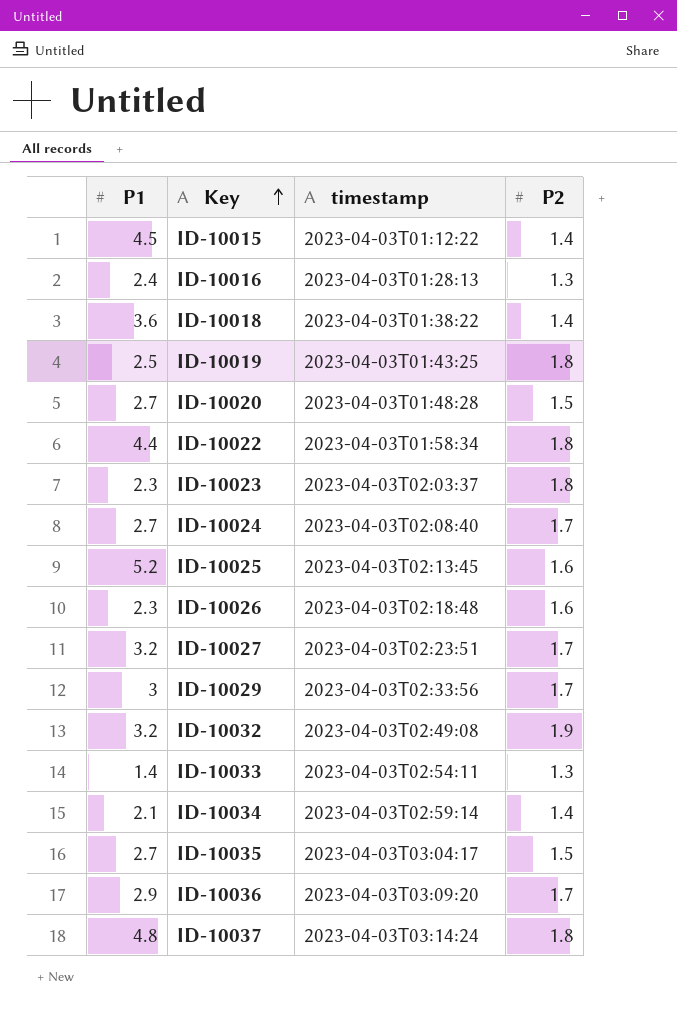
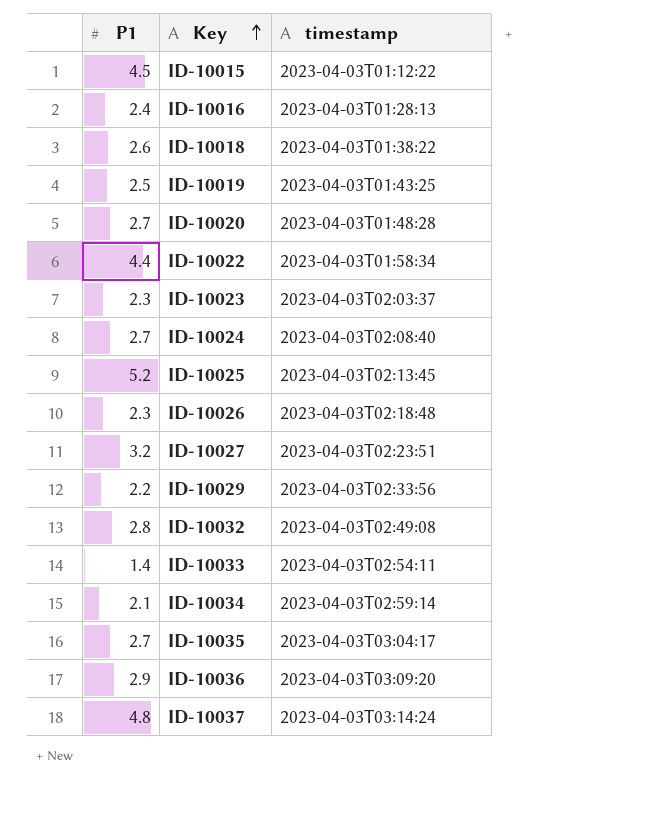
column P2 | position: 4 -> none
ID-10018 | P1: 3.6 -> 2.6
ID-10029 | P1: 3 -> 2.2
ID-10032 | P1: 3.2 -> 2.8

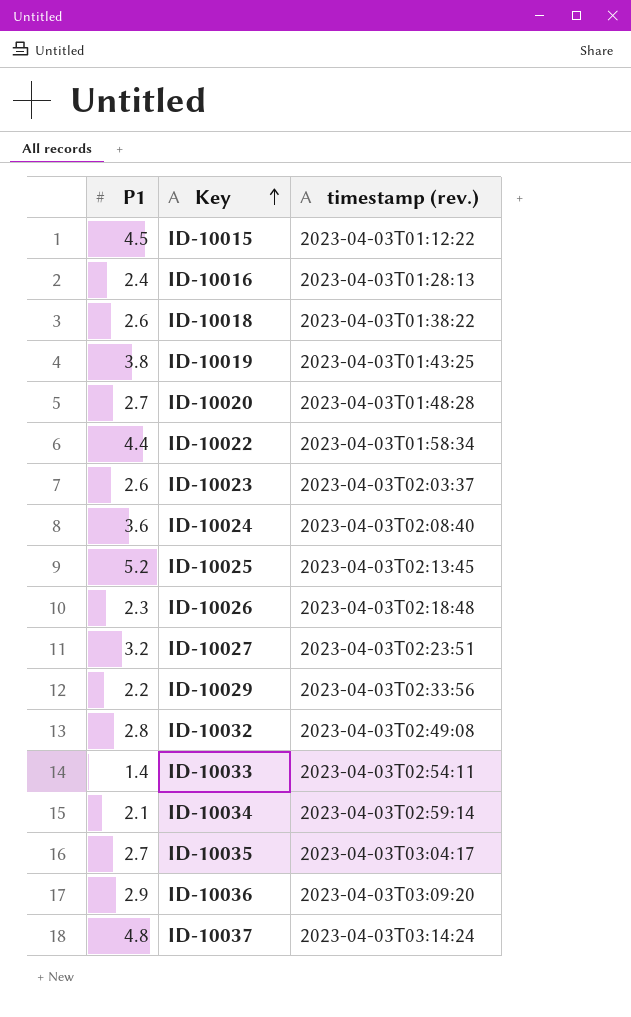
column name: timestamp -> timestamp (rev.)
ID-10019 | P1: 2.5 -> 3.8
ID-10023 | P1: 2.3 -> 2.6
ID-10024 | P1: 2.7 -> 3.6

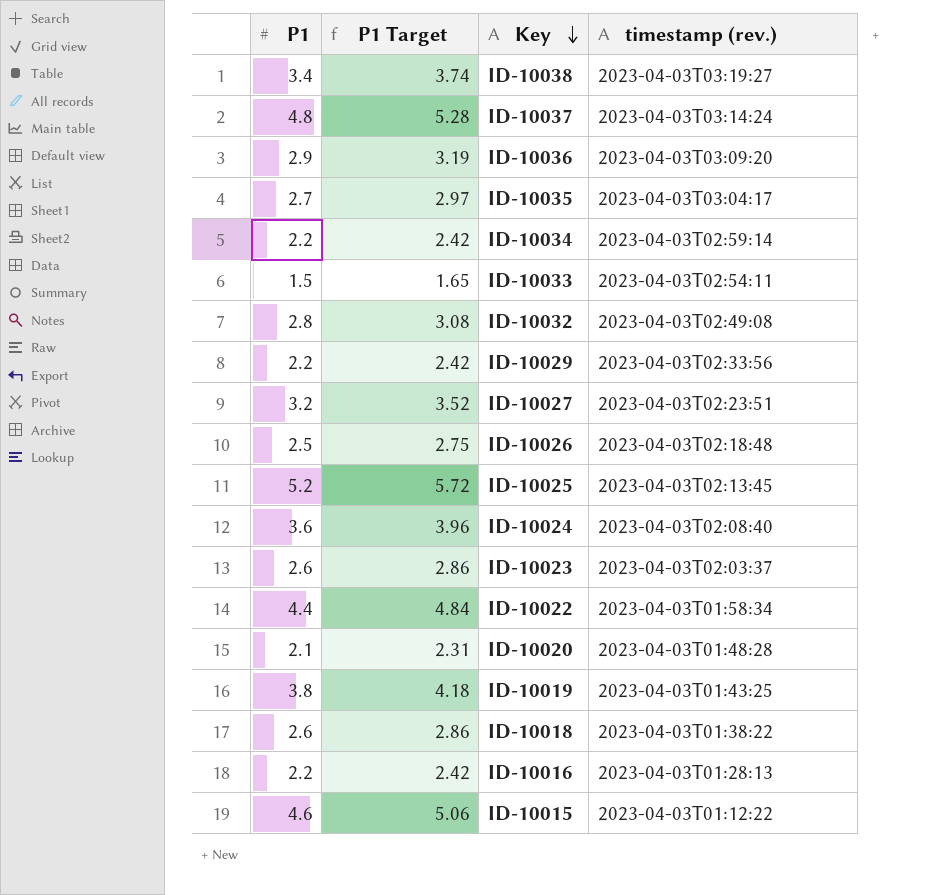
row order: Key ascending -> Key descending
column P1 Target | formula: none -> [P1] * 1.1
row ID-10038: none -> 3.4 | 3.74 | 2023-04-03T03:19:27
ID-10034 | P1: 2.1 -> 2.2
ID-10033 | P1: 1.4 -> 1.5
ID-10026 | P1: 2.3 -> 2.5
ID-10020 | P1: 2.7 -> 2.1
ID-10016 | P1: 2.4 -> 2.2
ID-10015 | P1: 4.5 -> 4.6

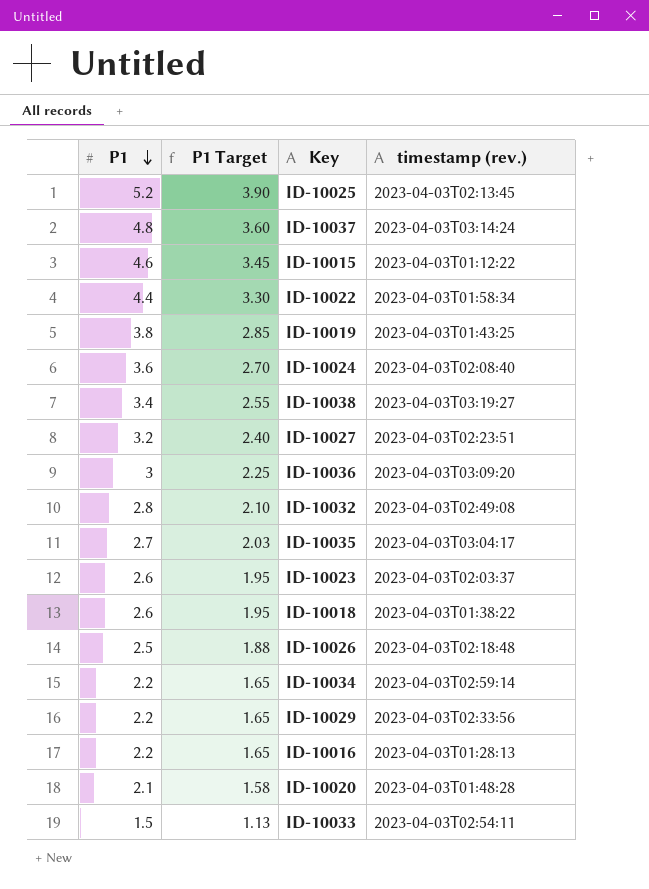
row order: Key descending -> P1 descending
column P1 Target | formula: [P1] * 1.1 -> [P1] * 0.75
ID-10036 | P1: 2.9 -> 3

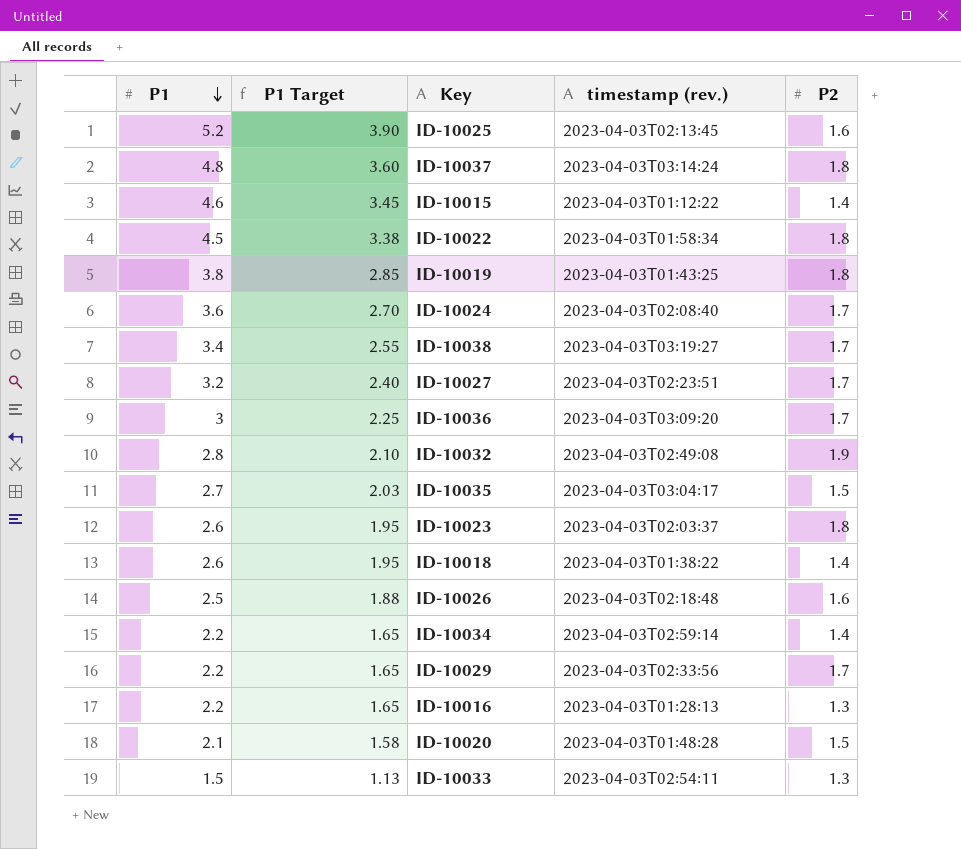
column P2 | position: none -> 5
ID-10022 | P1: 4.4 -> 4.5
ID-10022 | P1 Target: 3.30 -> 3.38

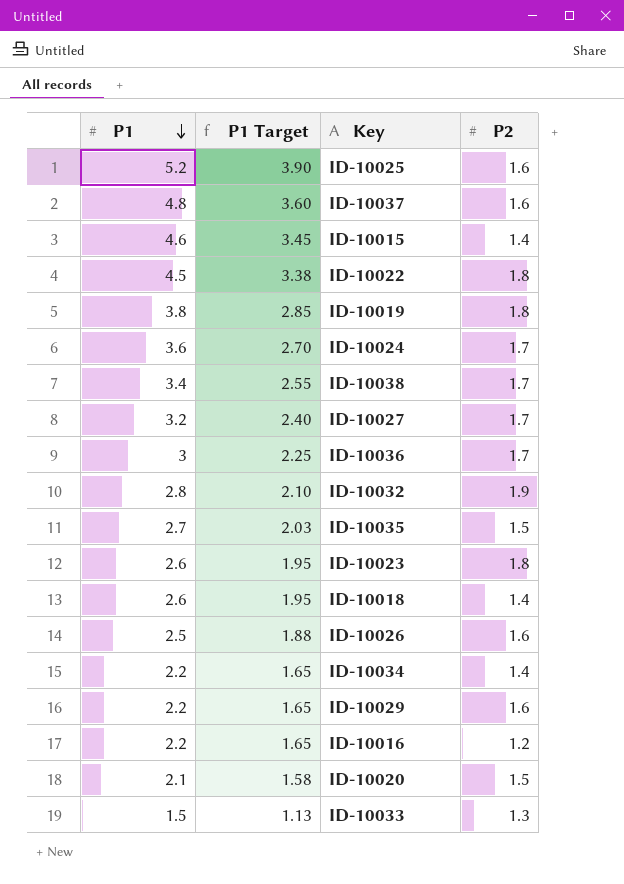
column timestamp (rev.) | position: 4 -> none
ID-10037 | P2: 1.8 -> 1.6
ID-10029 | P2: 1.7 -> 1.6
ID-10016 | P2: 1.3 -> 1.2

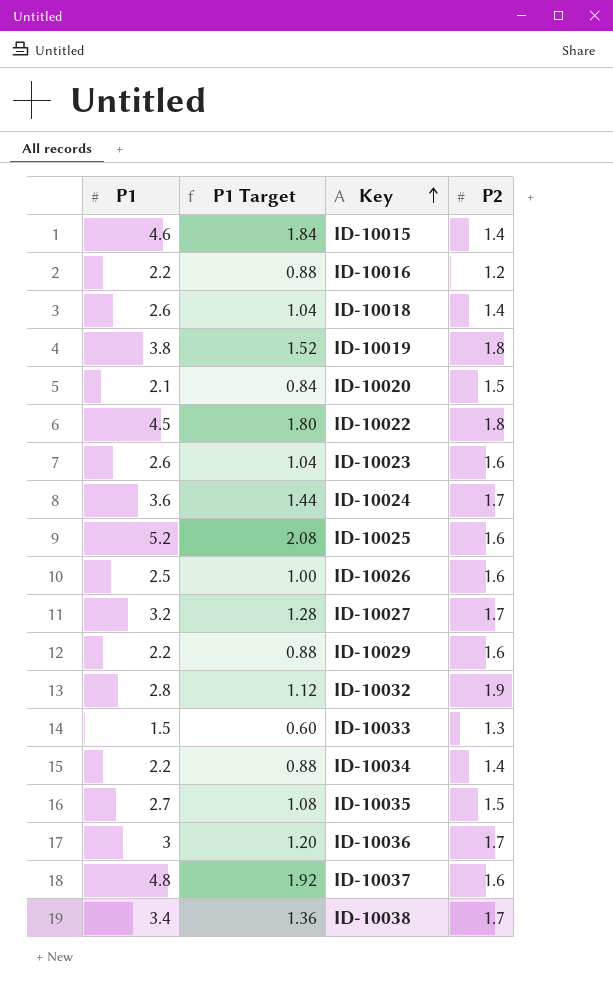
row order: P1 descending -> Key ascending
column P1 Target | formula: [P1] * 0.75 -> [P1] * 0.4
ID-10023 | P2: 1.8 -> 1.6

